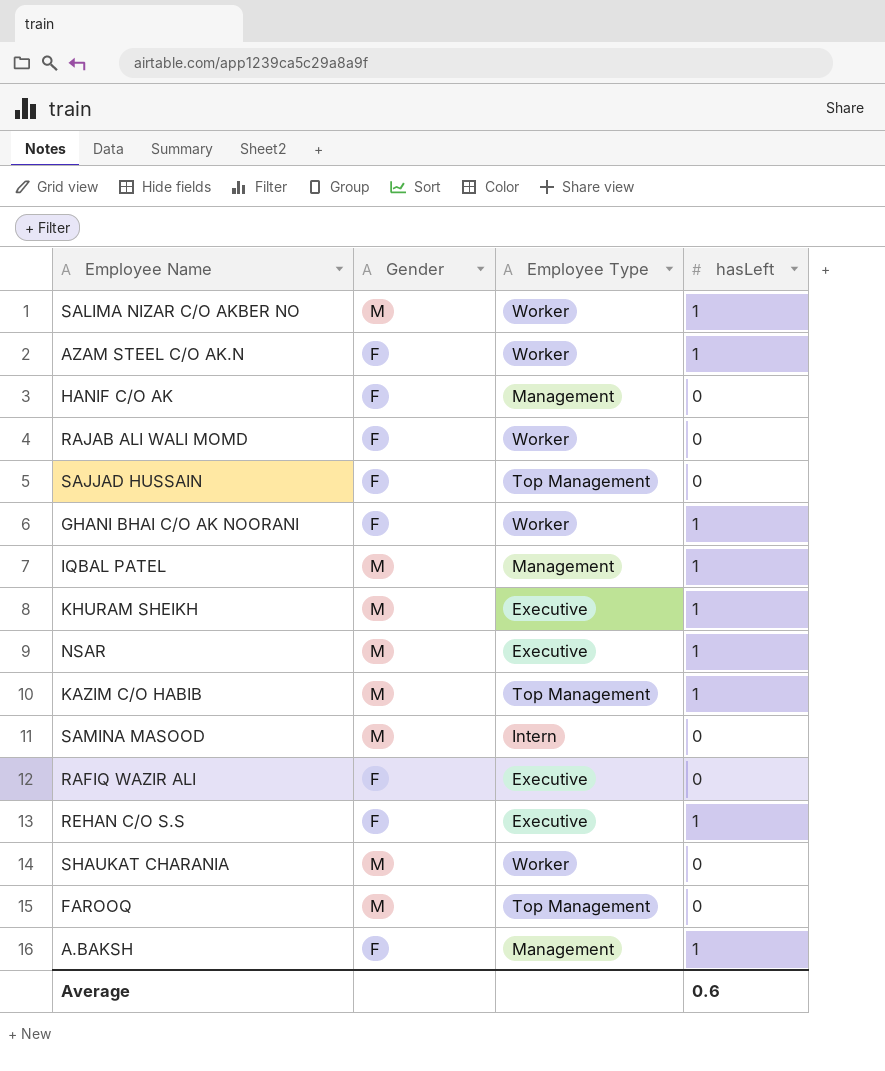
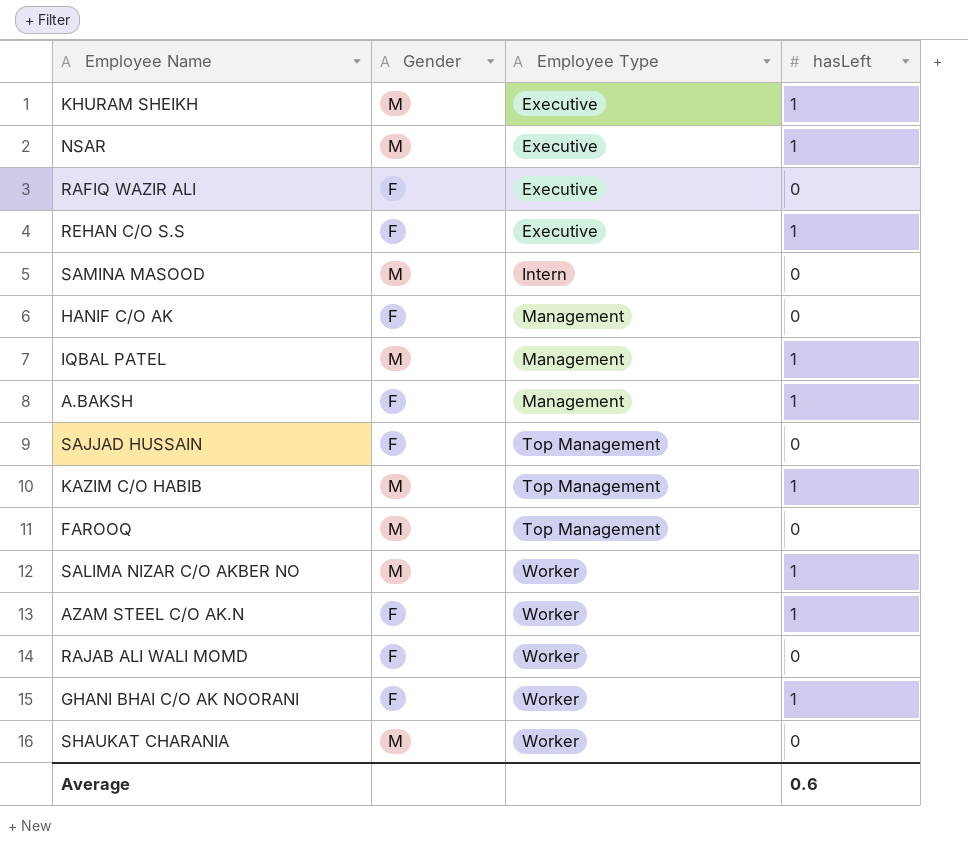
row order: none -> Employee Type ascending

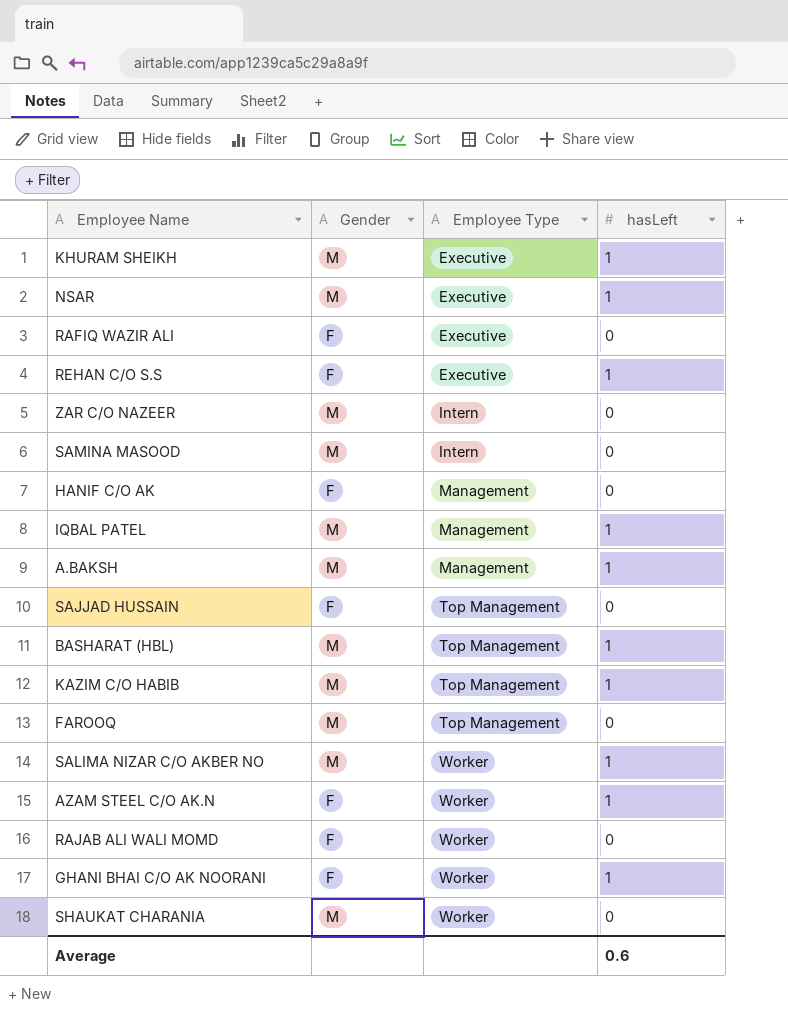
row ZAR C/O NAZEER: none -> M | Intern | 0
A.BAKSH | Gender: F -> M
row BASHARAT (HBL): none -> M | Top Management | 1

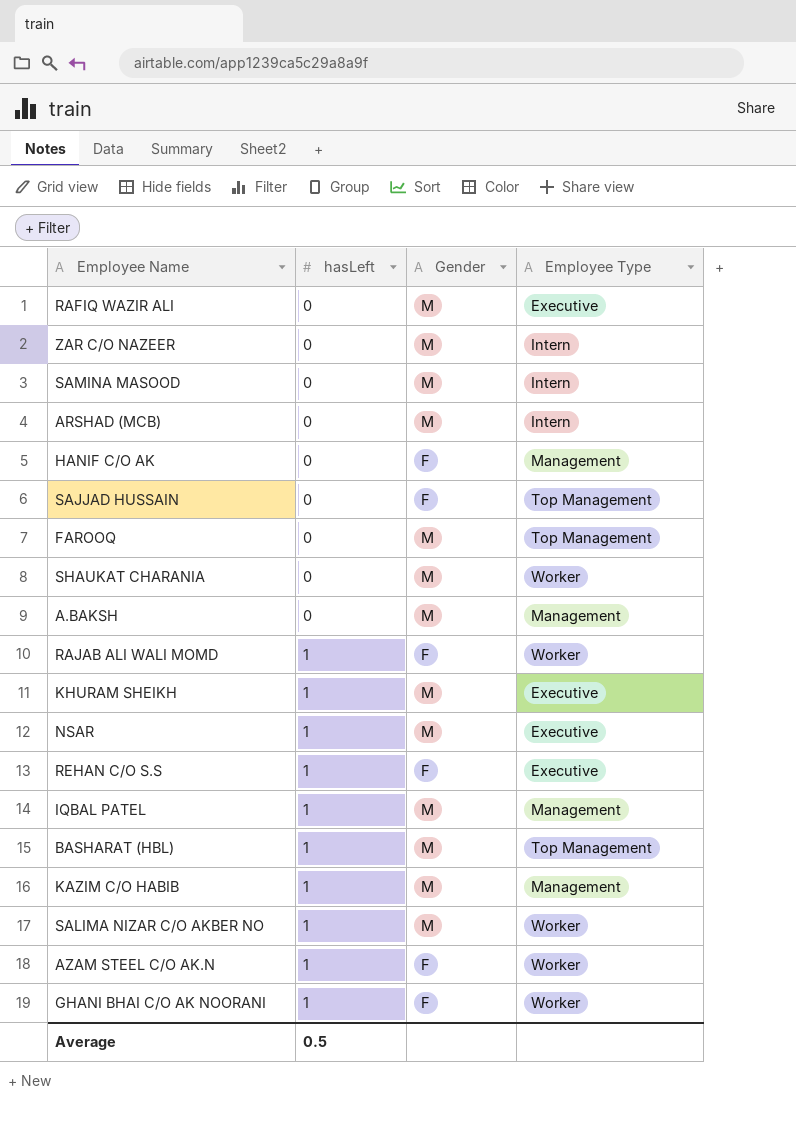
row order: Employee Type ascending -> hasLeft ascending
column hasLeft | position: 4 -> 2
RAFIQ WAZIR ALI | Gender: F -> M
row ARSHAD (MCB): none -> 0 | M | Intern
A.BAKSH | hasLeft: 1 -> 0
RAJAB ALI WALI MOMD | hasLeft: 0 -> 1
KAZIM C/O HABIB | Employee Type: Top Management -> Management
Average | hasLeft: 0.6 -> 0.5

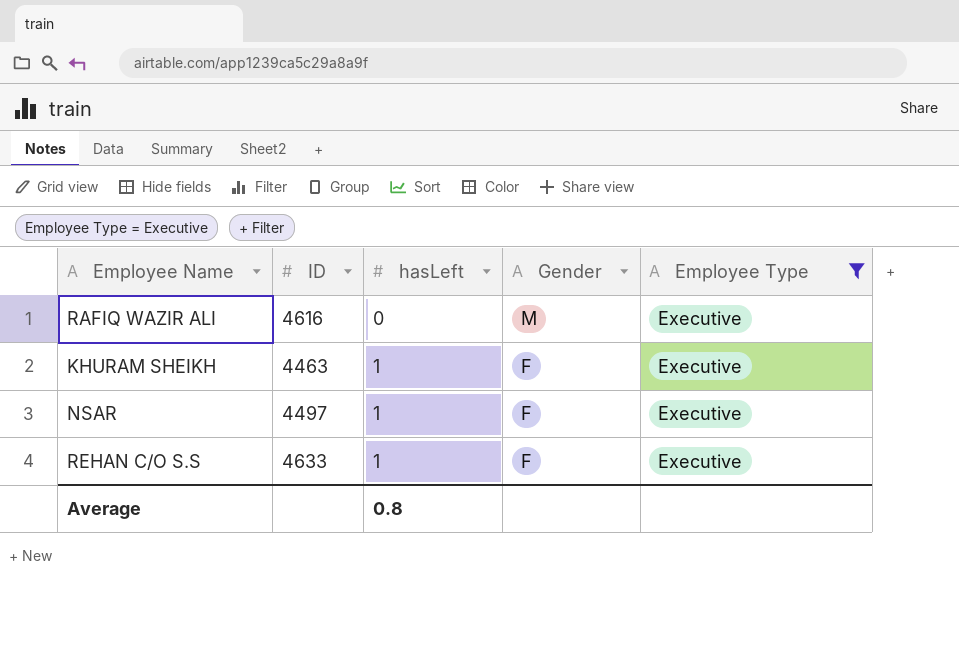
filter: none -> Employee Type = Executive
column ID | position: none -> 2
KHURAM SHEIKH | Gender: M -> F
NSAR | Gender: M -> F
Average | hasLeft: 0.5 -> 0.8

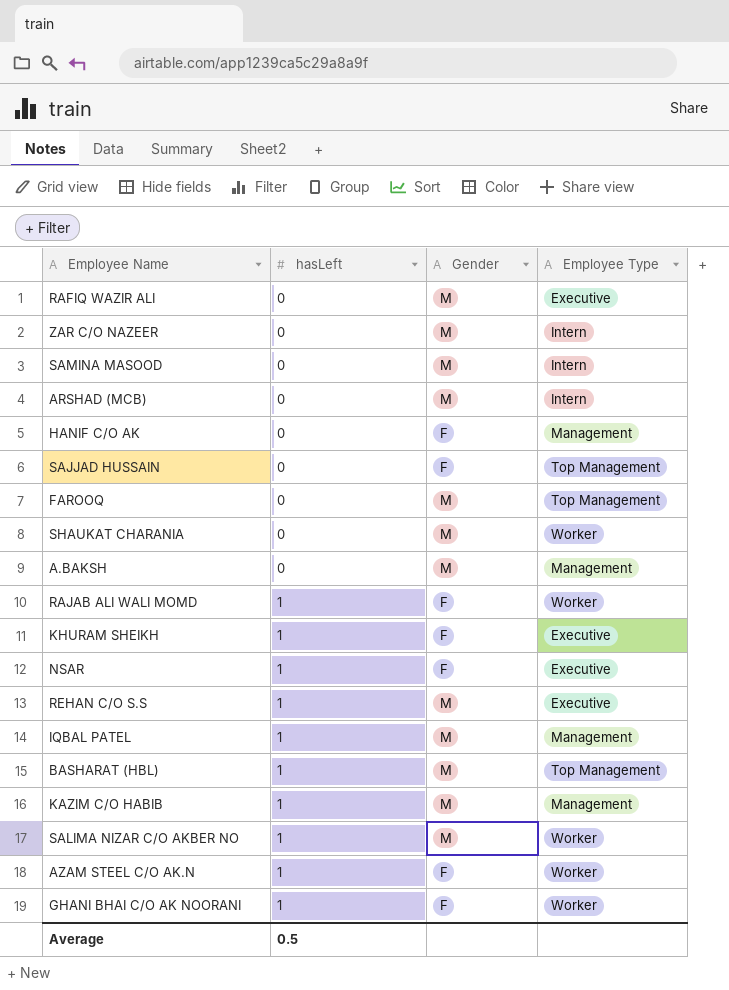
filter: Employee Type = Executive -> none
column ID | position: 2 -> none
REHAN C/O S.S | Gender: F -> M
Average | hasLeft: 0.8 -> 0.5

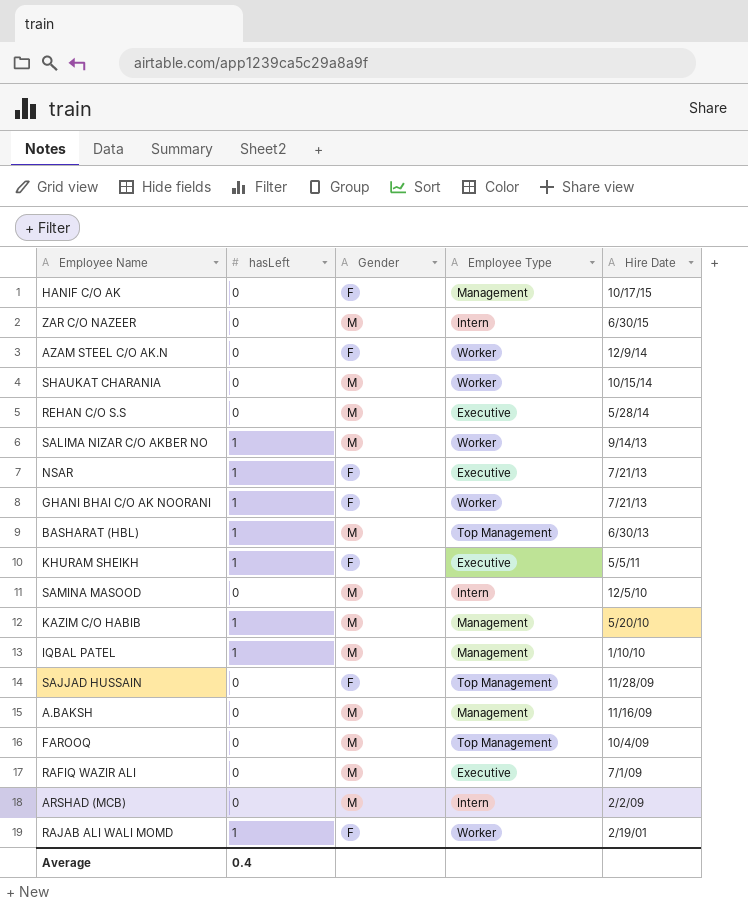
row order: hasLeft ascending -> Hire Date descending
column Hire Date | position: none -> 5
AZAM STEEL C/O AK.N | hasLeft: 1 -> 0
REHAN C/O S.S | hasLeft: 1 -> 0
Average | hasLeft: 0.5 -> 0.4

